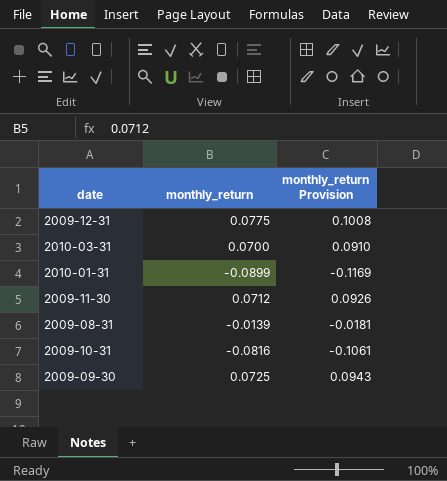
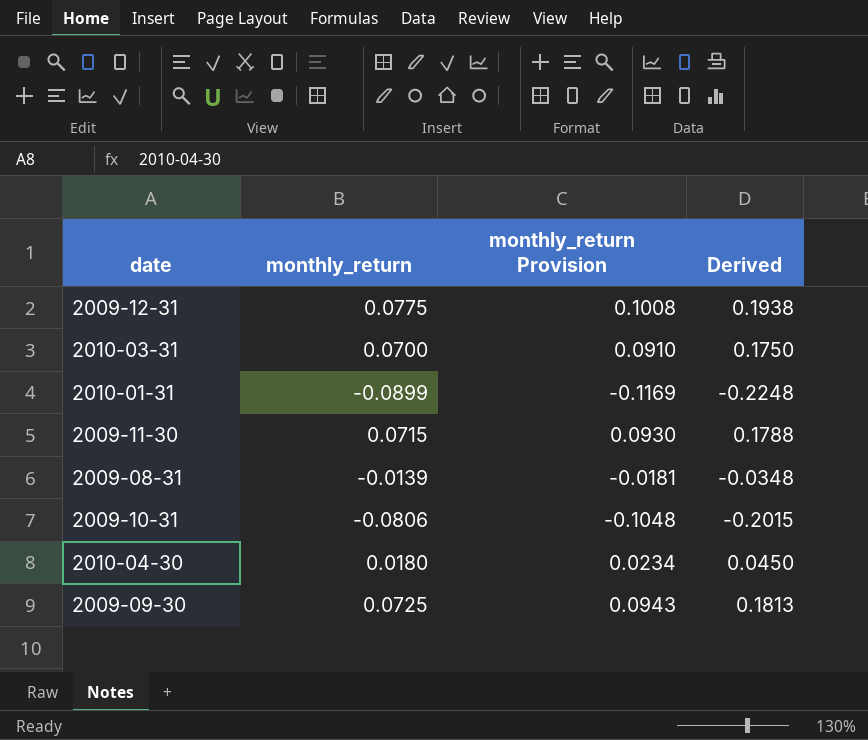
column Derived | formula: none -> [monthly_return] * 2.5
2009-11-30 | monthly_return: 0.0712 -> 0.0715
2009-11-30 | monthly_return Provision: 0.0926 -> 0.0930
2009-10-31 | monthly_return: -0.0816 -> -0.0806
2009-10-31 | monthly_return Provision: -0.1061 -> -0.1048
row 2010-04-30: none -> 0.0180 | 0.0234 | 0.0450

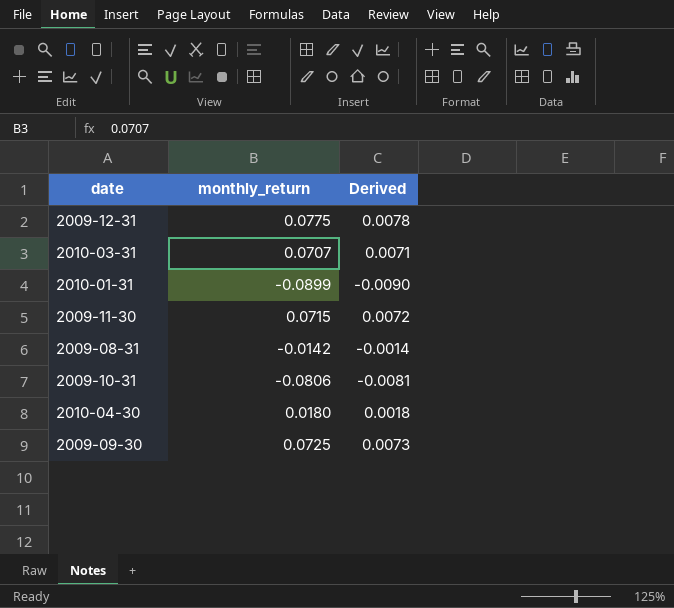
column monthly_return Provision | formula: [monthly_return] * 1.3 -> none
column Derived | formula: [monthly_return] * 2.5 -> [monthly_return] * 0.1
2010-03-31 | monthly_return: 0.0700 -> 0.0707
2009-08-31 | monthly_return: -0.0139 -> -0.0142

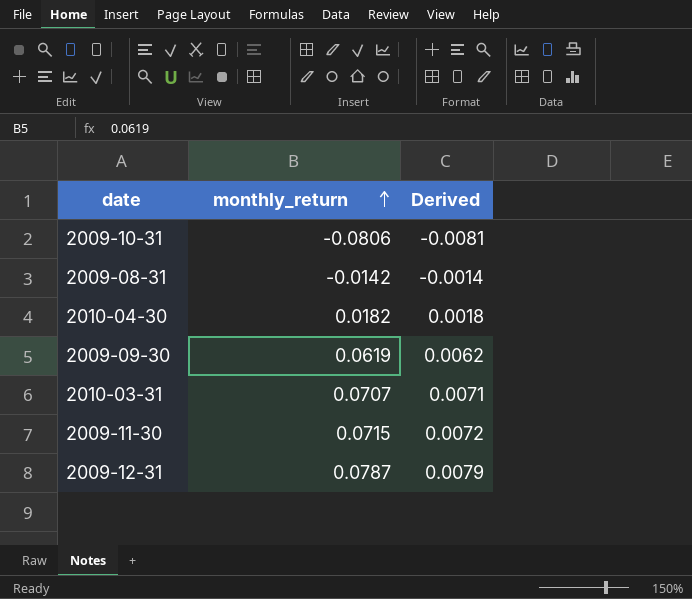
row order: none -> monthly_return ascending
row 2010-01-31: -0.0899 | -0.0090 -> none
2010-04-30 | monthly_return: 0.0180 -> 0.0182
2009-09-30 | monthly_return: 0.0725 -> 0.0619
2009-09-30 | Derived: 0.0073 -> 0.0062
2009-12-31 | monthly_return: 0.0775 -> 0.0787
2009-12-31 | Derived: 0.0078 -> 0.0079

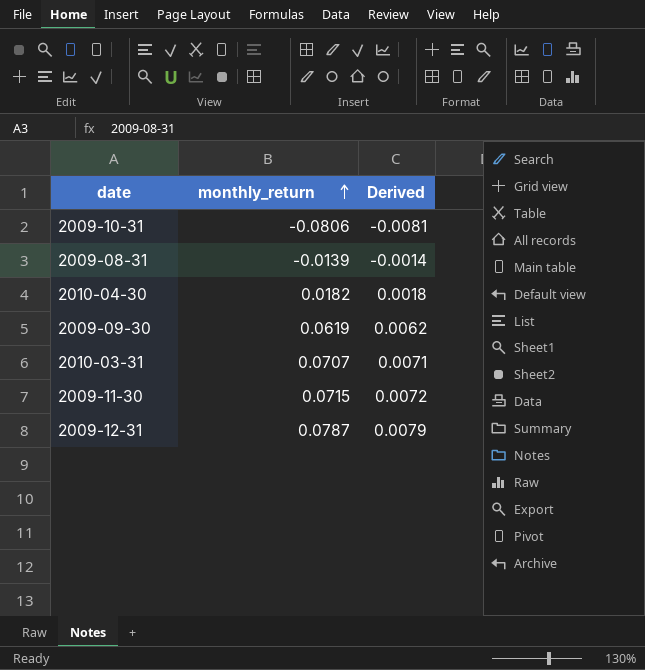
2009-08-31 | monthly_return: -0.0142 -> -0.0139

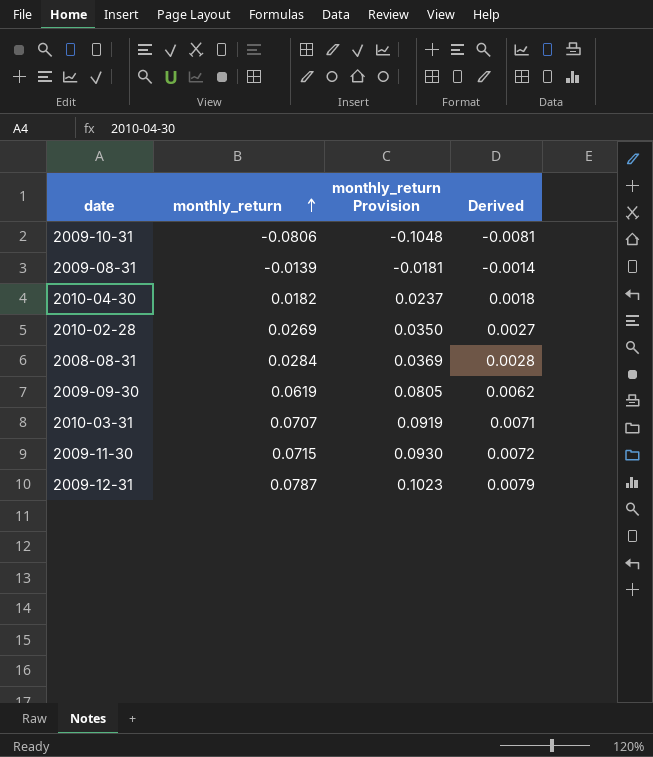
column monthly_return Provision | formula: none -> [monthly_return] * 1.3
row 2010-02-28: none -> 0.0269 | 0.0350 | 0.0027
row 2008-08-31: none -> 0.0284 | 0.0369 | 0.0028

